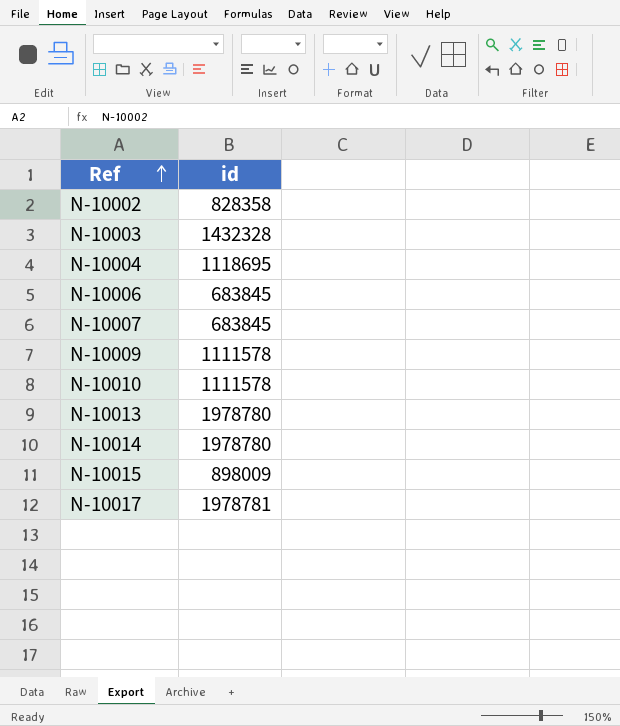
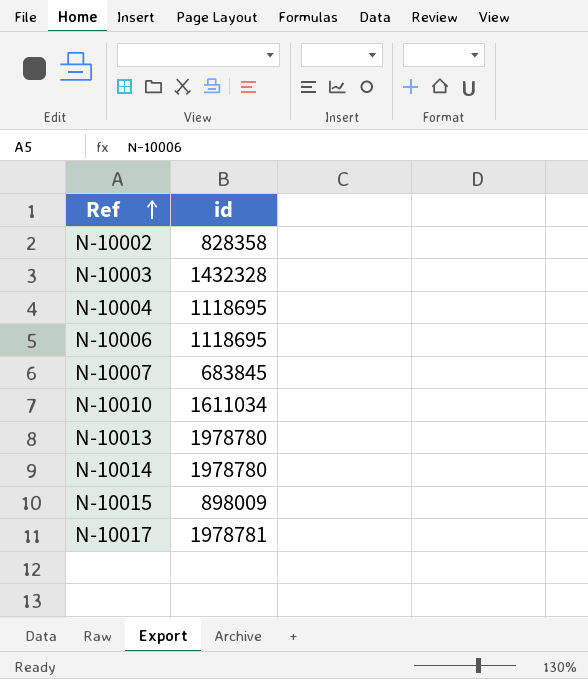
row N-10009: 1111578 -> none
N-10006 | id: 683845 -> 1118695
N-10010 | id: 1111578 -> 1611034

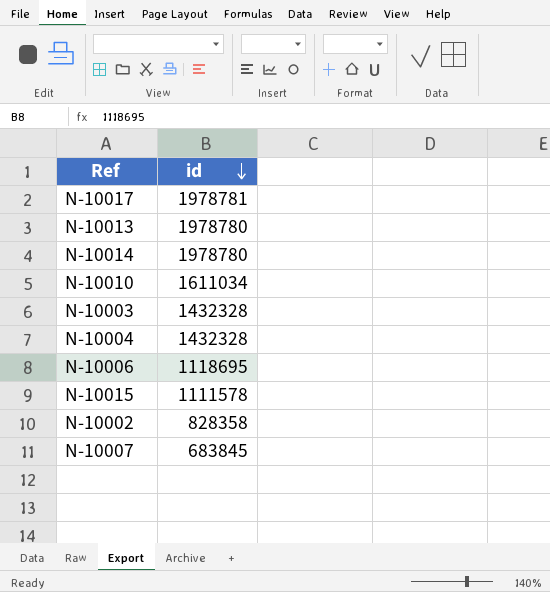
row order: Ref ascending -> id descending
N-10004 | id: 1118695 -> 1432328
N-10015 | id: 898009 -> 1111578

